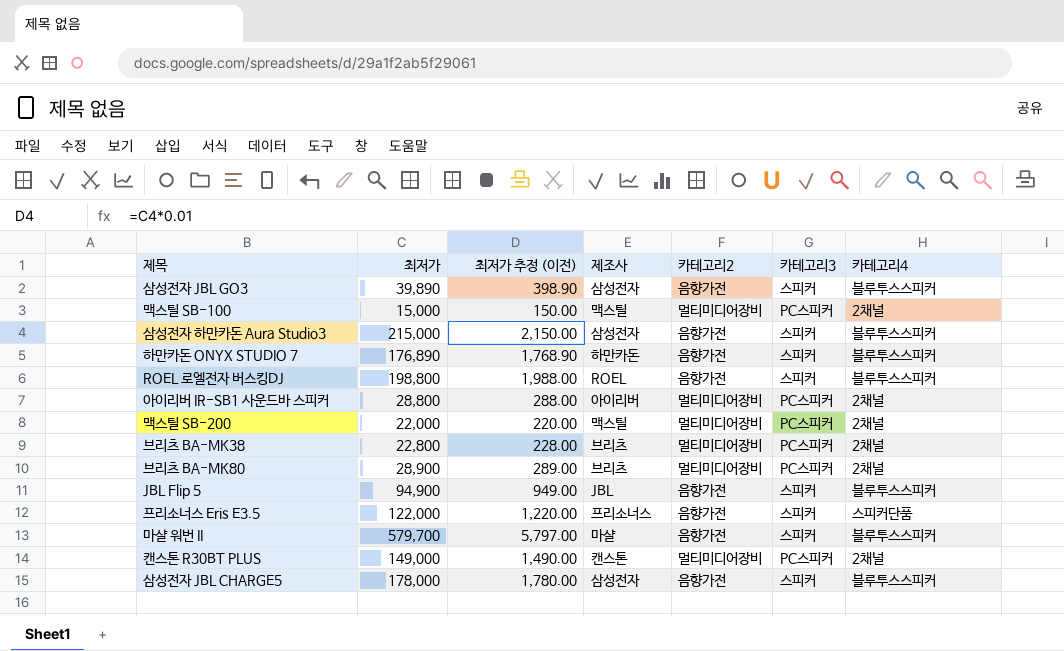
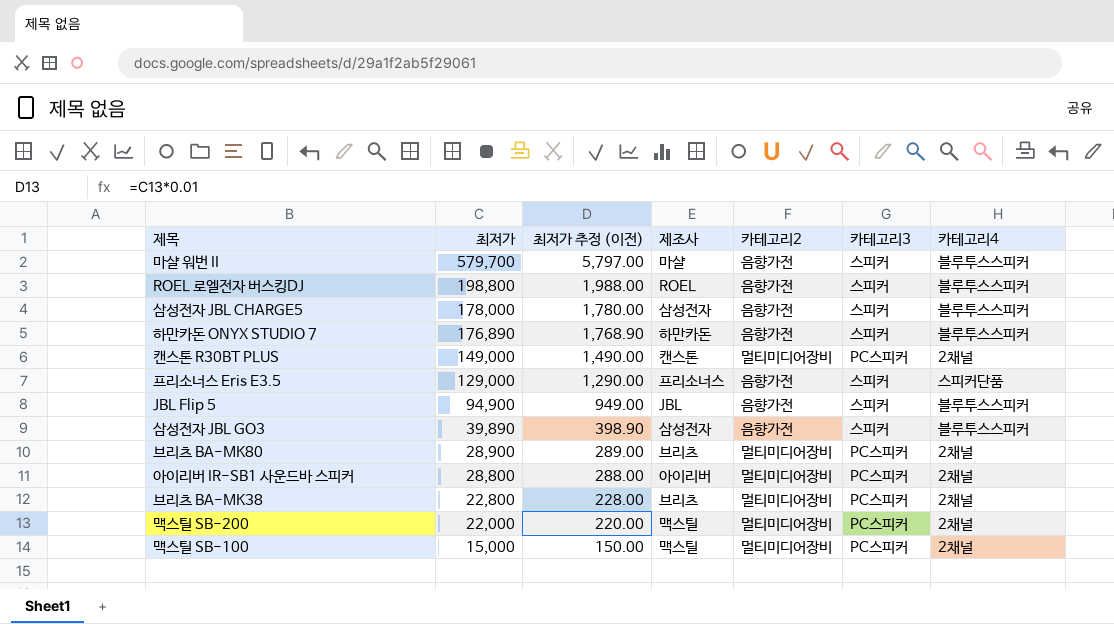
row order: none -> 최저가 descending
row 삼성전자 하만카돈 Aura Studio3: 215,000 | 2,150.00 | 삼성전자 | 음향가전 | 스피커 | 블루투스스피커 -> none
프리소너스 Eris E3.5 | 최저가: 122,000 -> 129,000
프리소너스 Eris E3.5 | 최저가 추정 (이전): 1,220.00 -> 1,290.00

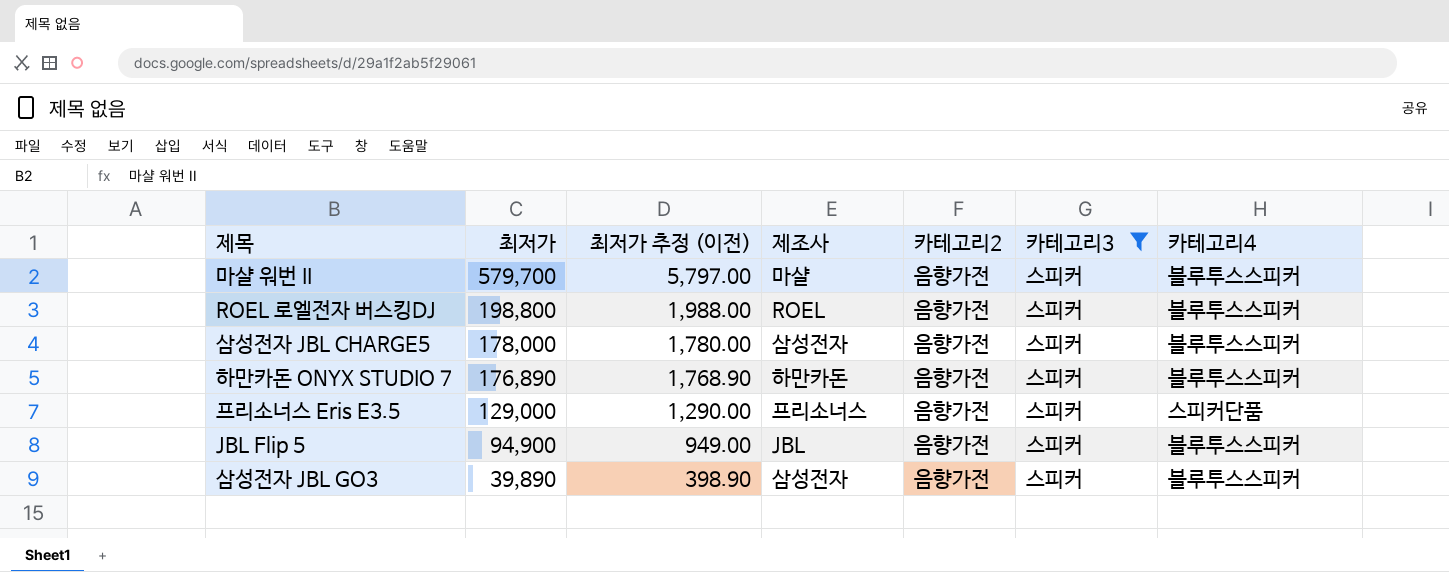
filter: none -> 카테고리3 = 스피커

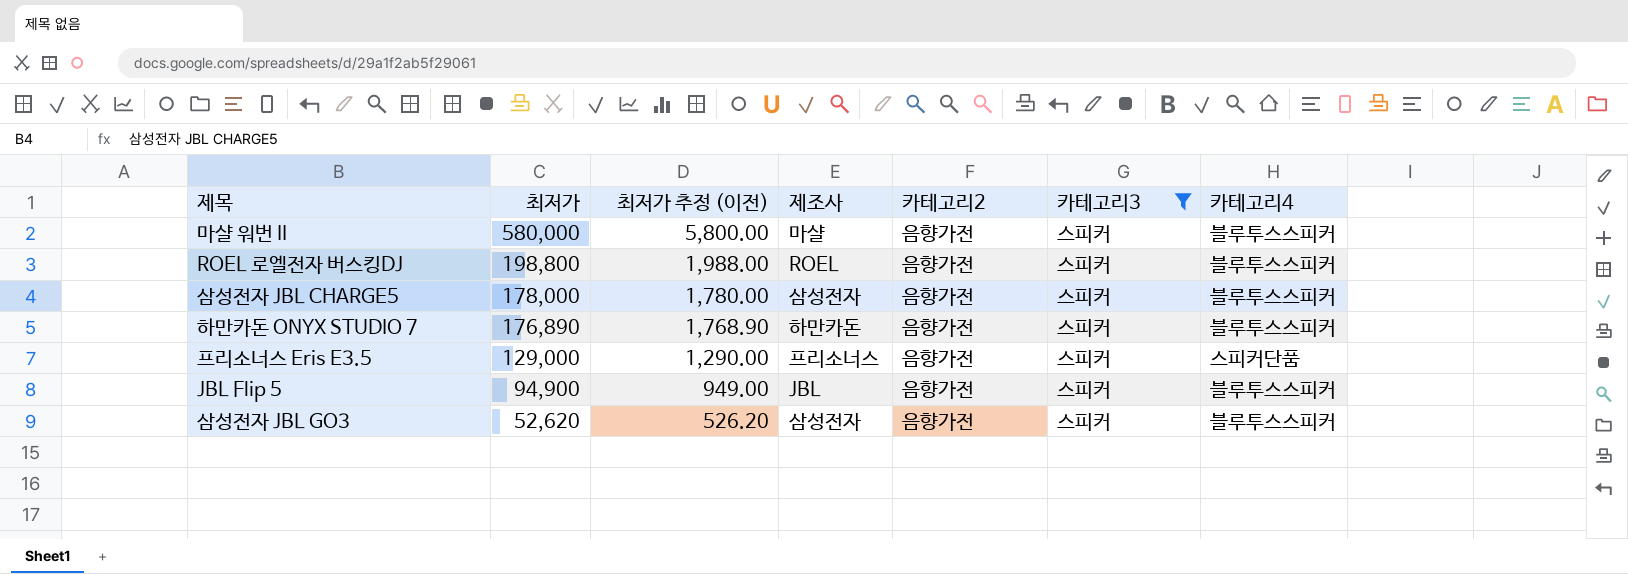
마샬 워번 II | 최저가: 579,700 -> 580,000
마샬 워번 II | 최저가 추정 (이전): 5,797.00 -> 5,800.00
삼성전자 JBL GO3 | 최저가: 39,890 -> 52,620
삼성전자 JBL GO3 | 최저가 추정 (이전): 398.90 -> 526.20

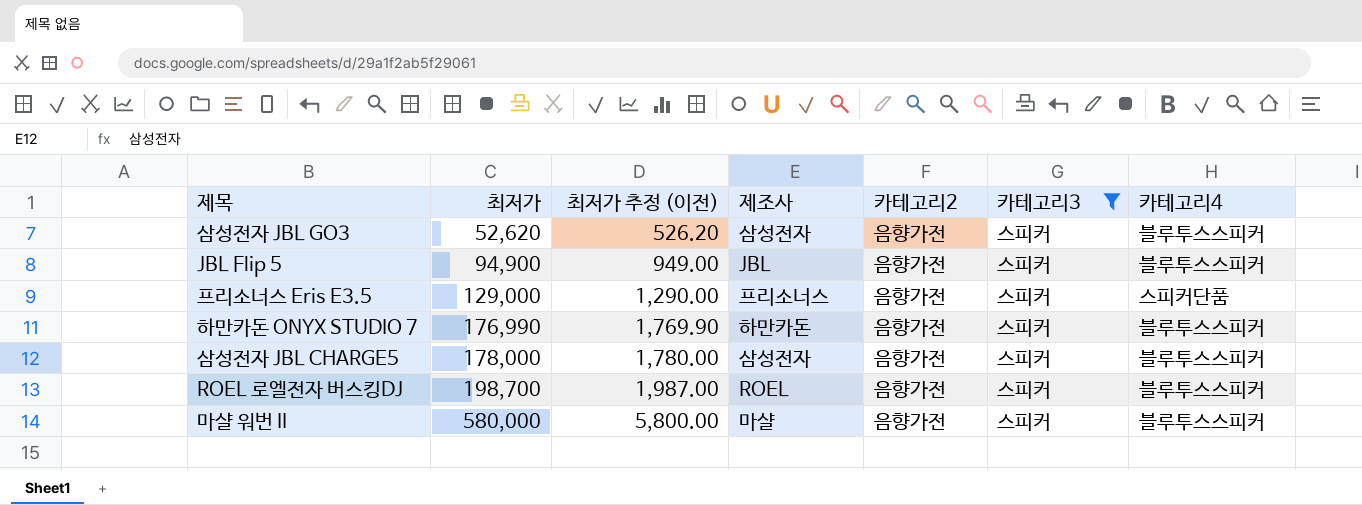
row order: 최저가 descending -> 최저가 ascending
하만카돈 ONYX STUDIO 7 | 최저가: 176,890 -> 176,990
하만카돈 ONYX STUDIO 7 | 최저가 추정 (이전): 1,768.90 -> 1,769.90
ROEL 로엘전자 버스킹DJ | 최저가: 198,800 -> 198,700
ROEL 로엘전자 버스킹DJ | 최저가 추정 (이전): 1,988.00 -> 1,987.00

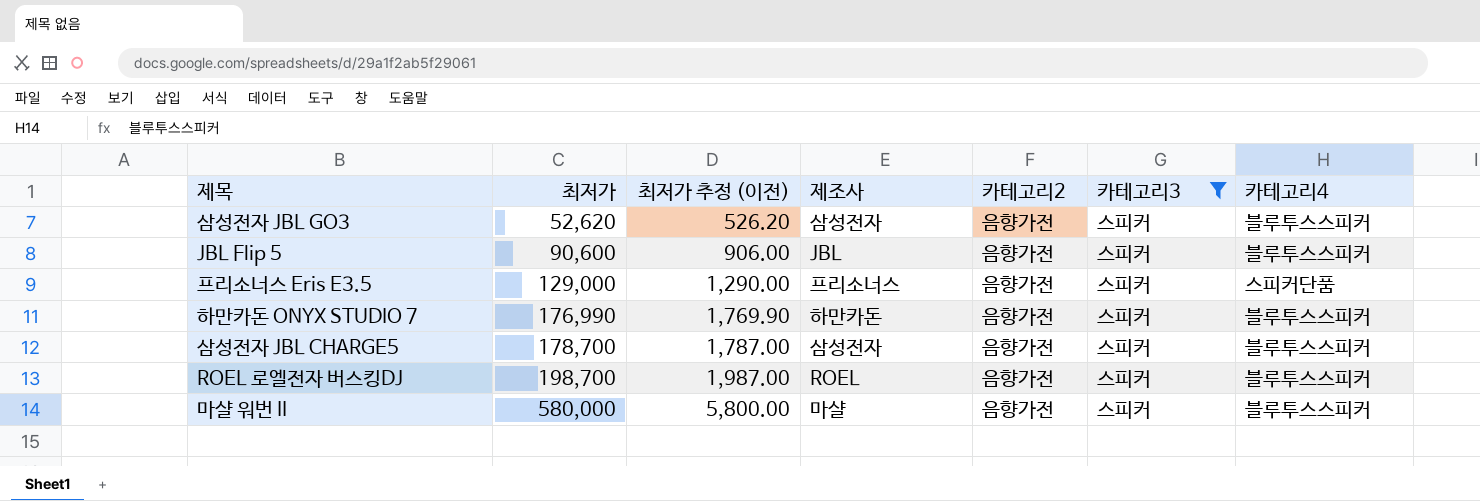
JBL Flip 5 | 최저가: 94,900 -> 90,600
JBL Flip 5 | 최저가 추정 (이전): 949.00 -> 906.00
삼성전자 JBL CHARGE5 | 최저가: 178,000 -> 178,700
삼성전자 JBL CHARGE5 | 최저가 추정 (이전): 1,780.00 -> 1,787.00

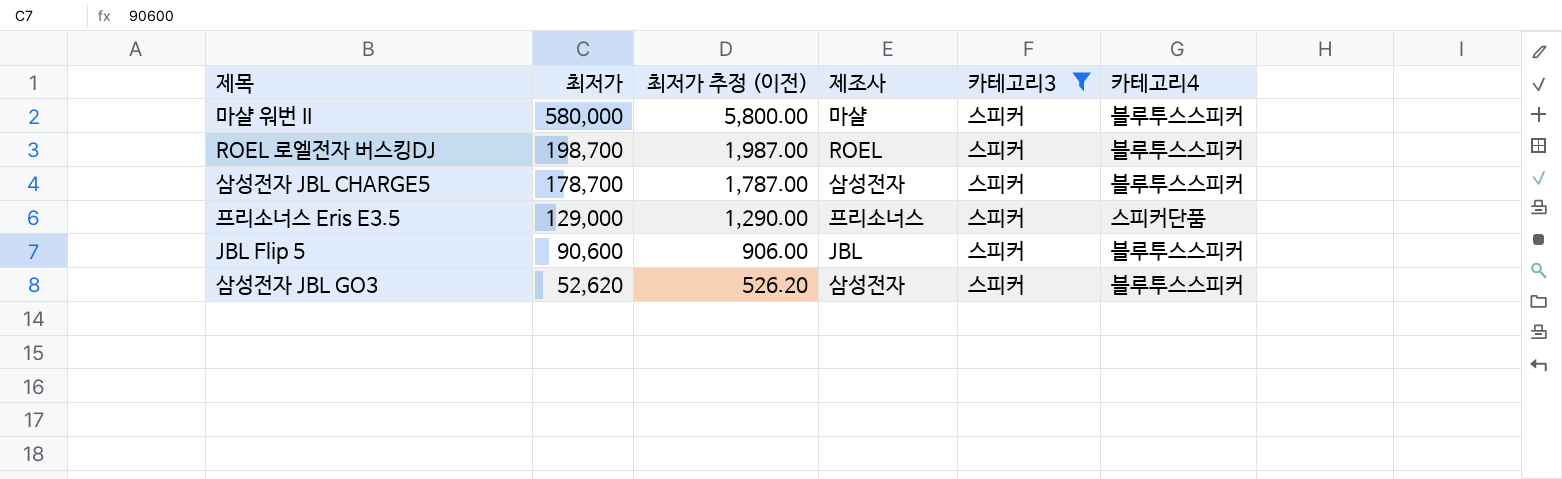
row order: 최저가 ascending -> 최저가 descending
column 카테고리2 | position: 5 -> none
row 하만카돈 ONYX STUDIO 7: 176,990 | 1,769.90 | 하만카돈 | 음향가전 | 스피커 | 블루투스스피커 -> none

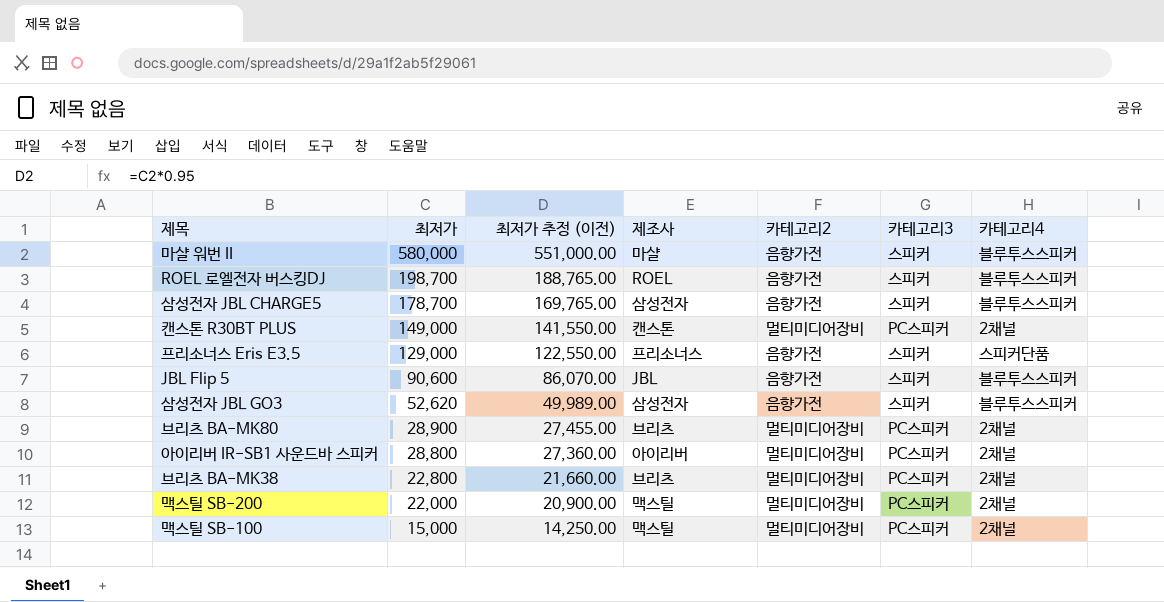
filter: 카테고리3 = 스피커 -> none
column 최저가 추정 (이전) | formula: [최저가] * 0.01 -> [최저가] * 0.95
column 카테고리2 | position: none -> 5

